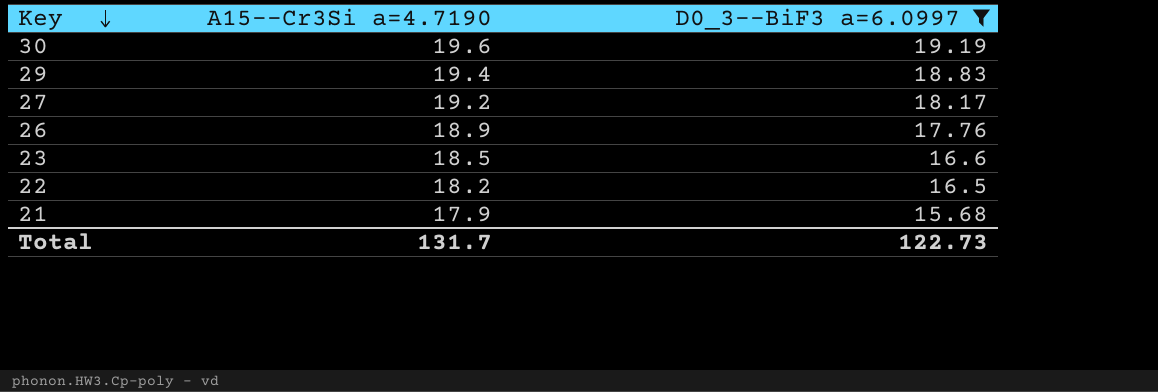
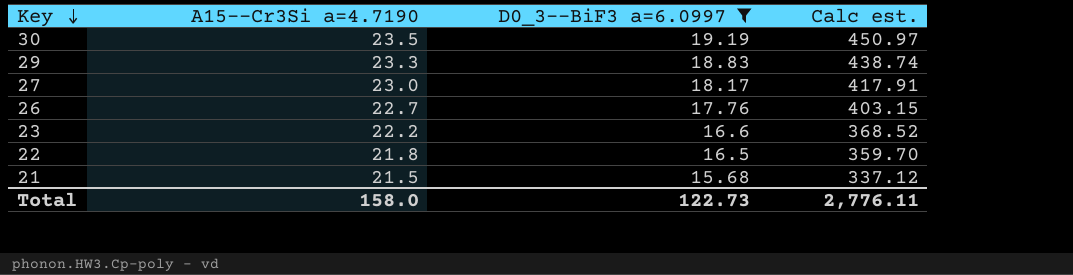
column Calc est. | formula: none -> [A15--Cr3Si a=4.7190] * [D0_3--BiF3 a=6.0997]
30 | A15--Cr3Si a=4.7190: 19.6 -> 23.5
29 | A15--Cr3Si a=4.7190: 19.4 -> 23.3
27 | A15--Cr3Si a=4.7190: 19.2 -> 23.0
26 | A15--Cr3Si a=4.7190: 18.9 -> 22.7
23 | A15--Cr3Si a=4.7190: 18.5 -> 22.2
22 | A15--Cr3Si a=4.7190: 18.2 -> 21.8
21 | A15--Cr3Si a=4.7190: 17.9 -> 21.5
Total | A15--Cr3Si a=4.7190: 131.7 -> 158.0

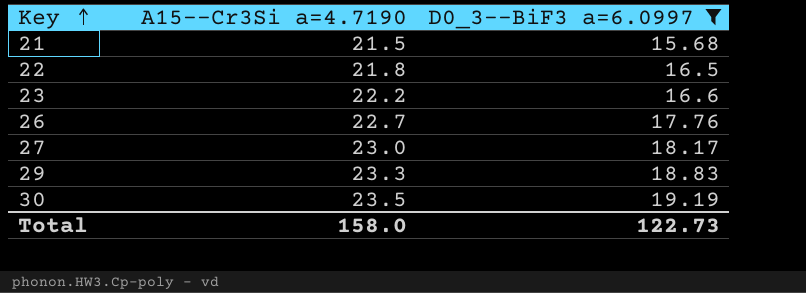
row order: Key descending -> Key ascending
column Calc est. | formula: [A15--Cr3Si a=4.7190] * [D0_3--BiF3 a=6.0997] -> none

